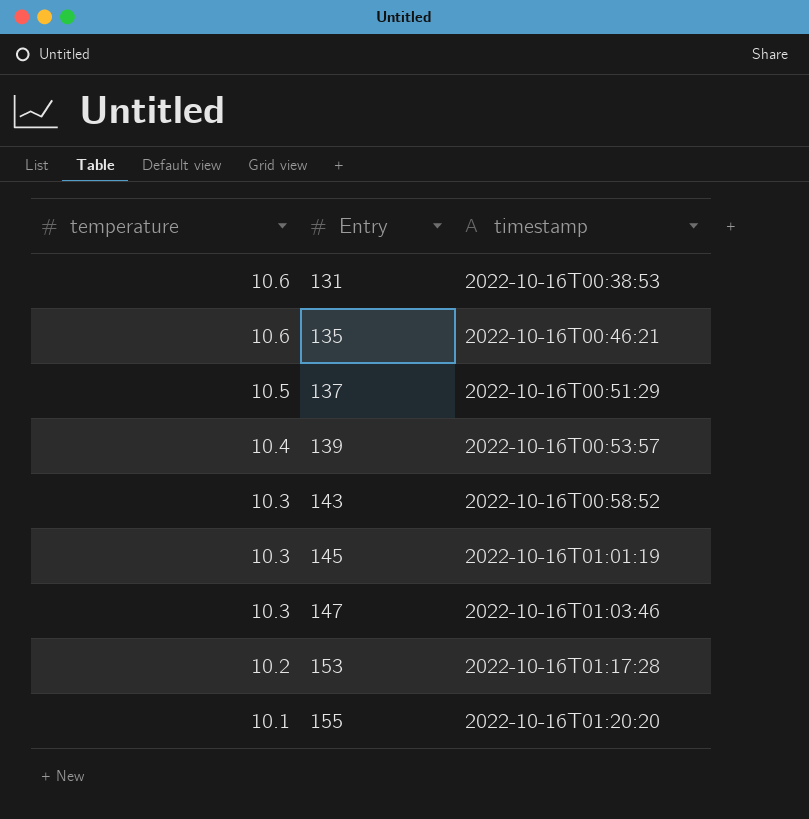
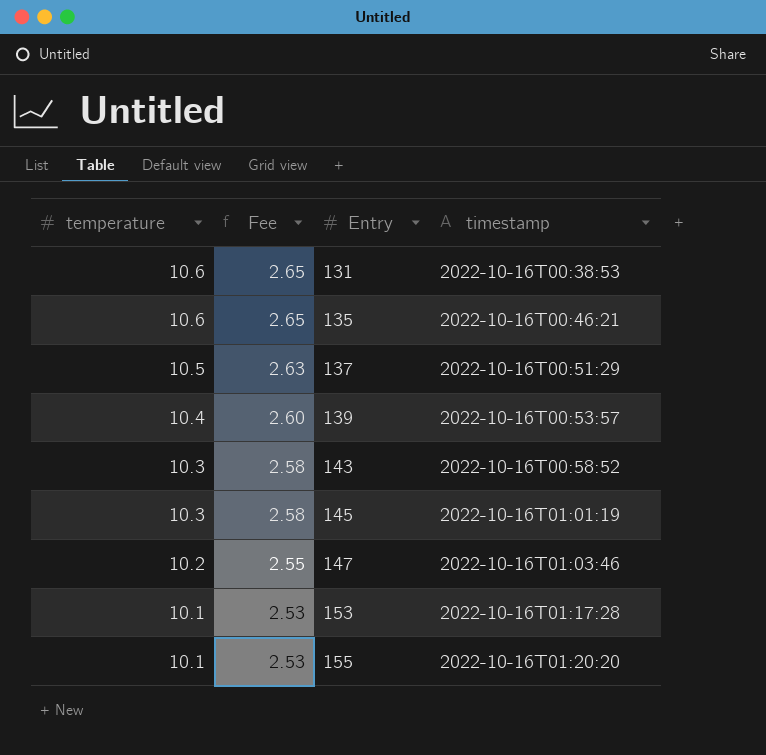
column Fee | formula: none -> [temperature] * 0.25
147 | temperature: 10.3 -> 10.2
153 | temperature: 10.2 -> 10.1

